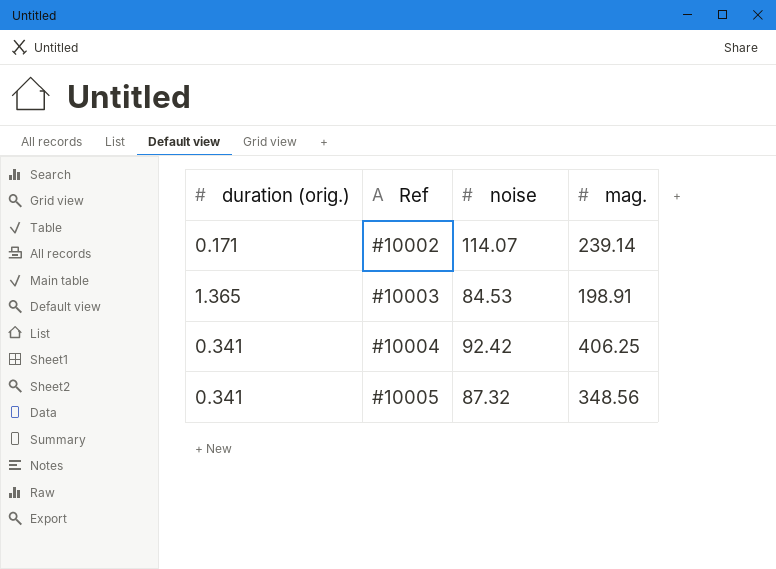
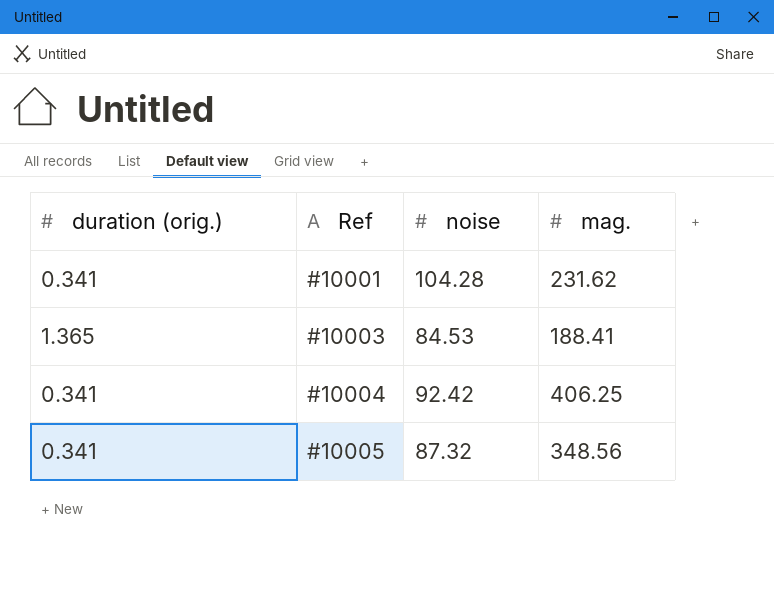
row #10002: 0.171 | 114.07 | 239.14 -> none
row #10001: none -> 0.341 | 104.28 | 231.62
#10003 | mag.: 198.91 -> 188.41

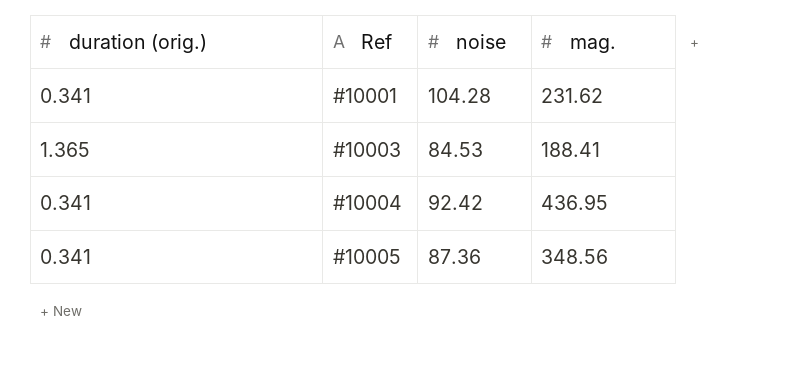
#10004 | mag.: 406.25 -> 436.95
#10005 | noise: 87.32 -> 87.36

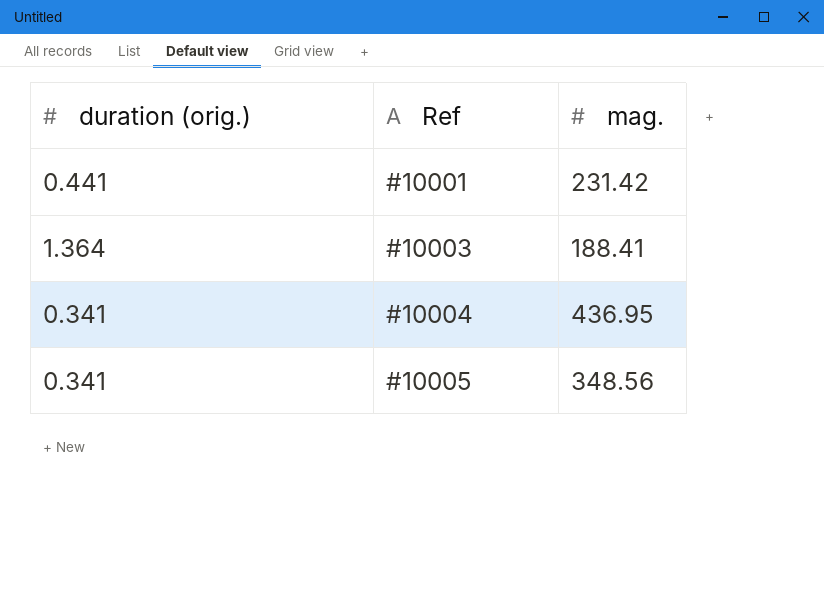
column noise | position: 3 -> none
#10001 | duration (orig.): 0.341 -> 0.441
#10001 | mag.: 231.62 -> 231.42
#10003 | duration (orig.): 1.365 -> 1.364

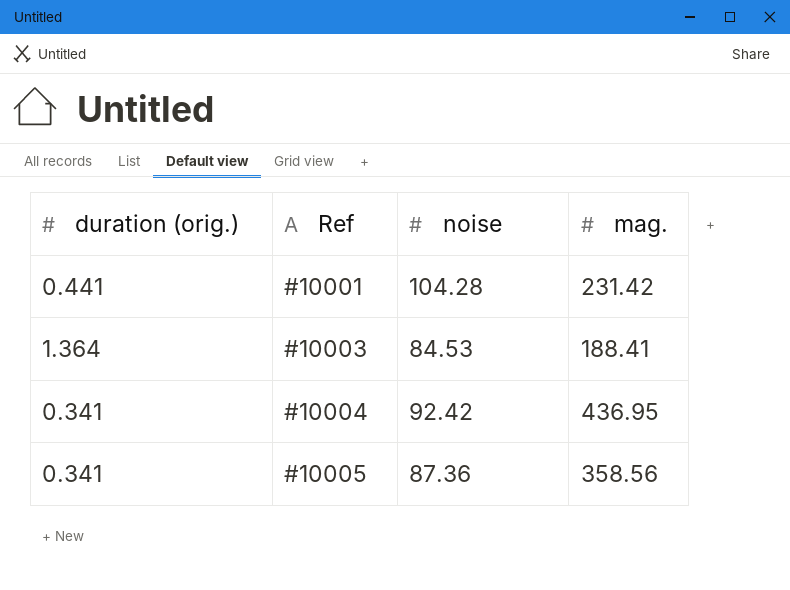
column noise | position: none -> 3
#10005 | mag.: 348.56 -> 358.56

